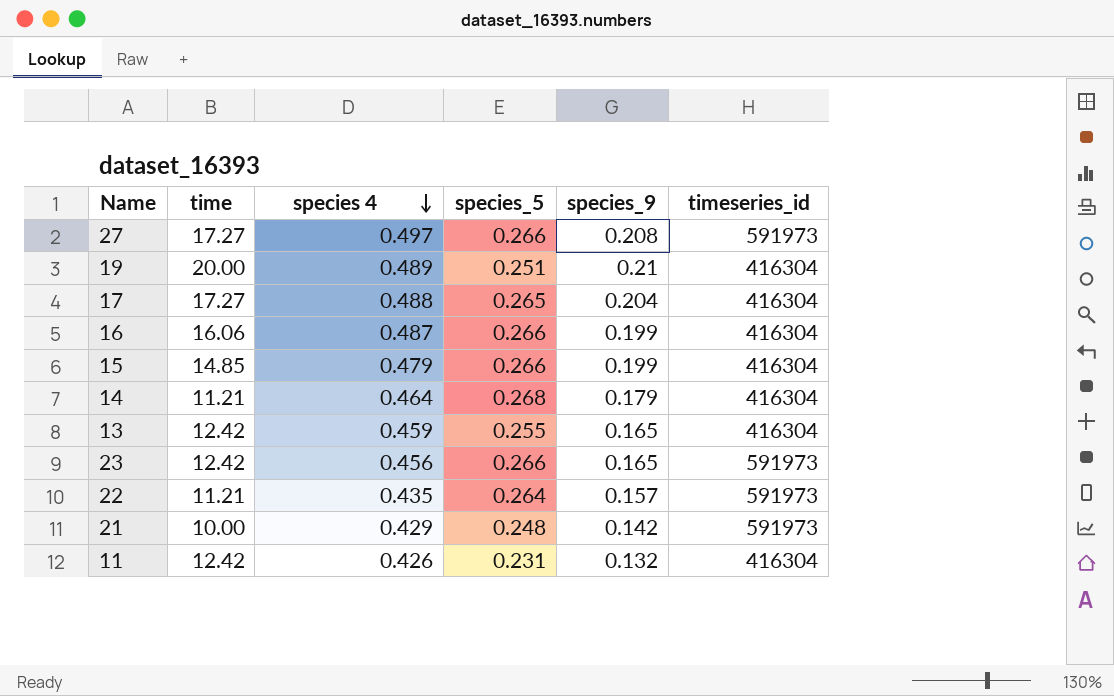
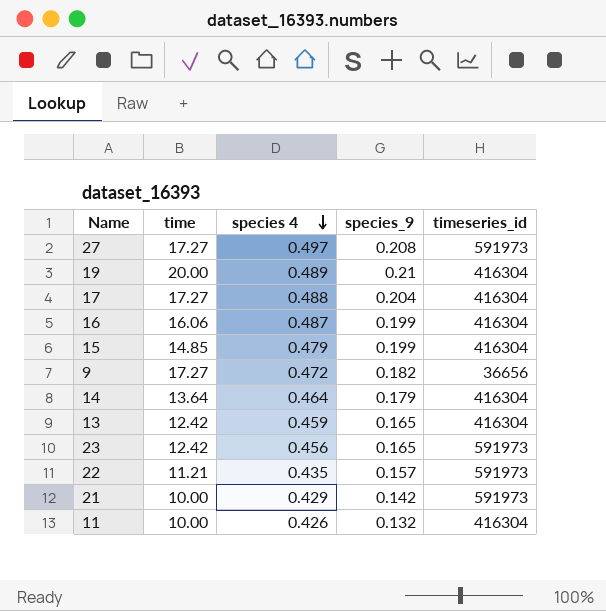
column species_5 | position: 4 -> none
row 9: none -> 17.27 | 0.472 | 0.182 | 36656
14 | time: 11.21 -> 13.64
11 | time: 12.42 -> 10.00

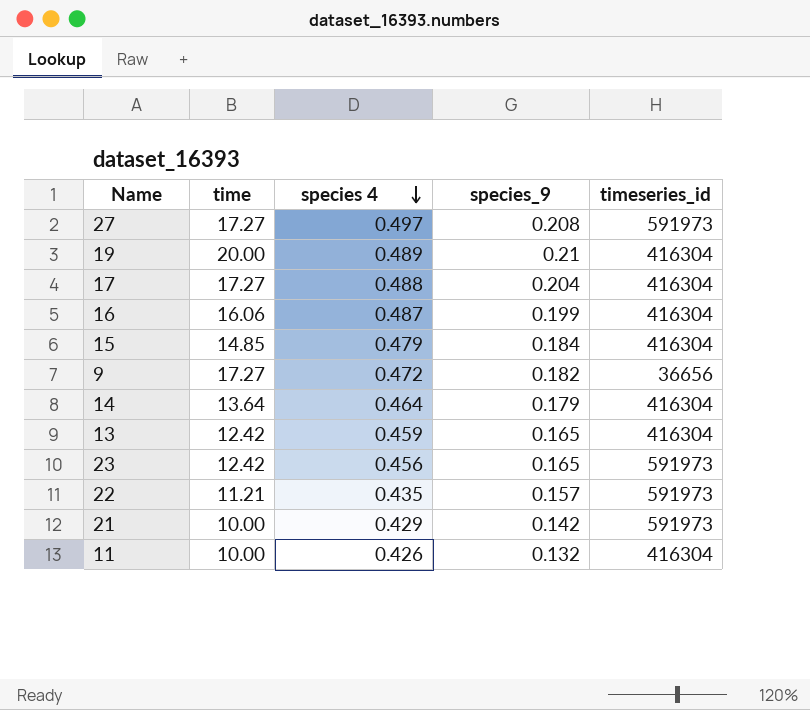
15 | species_9: 0.199 -> 0.184

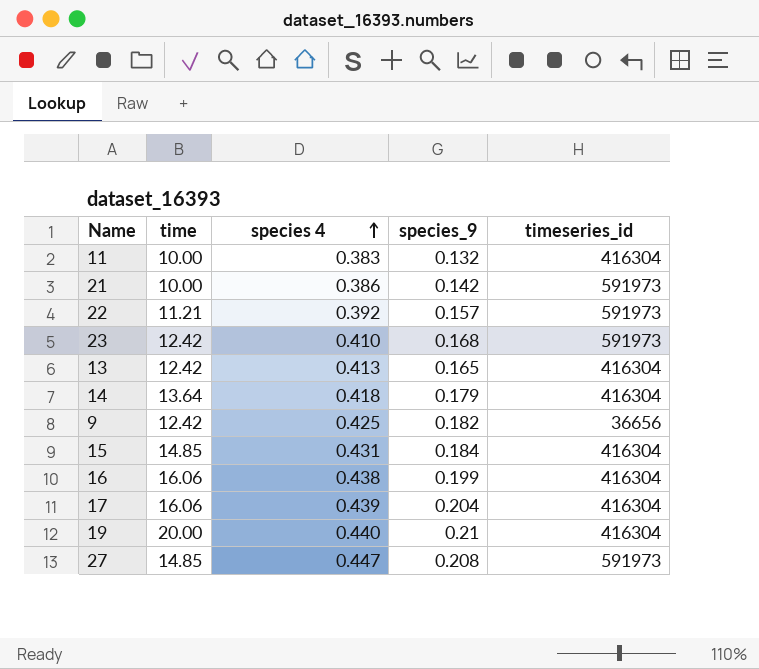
row order: species 4 descending -> species 4 ascending
11 | species 4: 0.426 -> 0.383
21 | species 4: 0.429 -> 0.386
22 | species 4: 0.435 -> 0.392
23 | species 4: 0.456 -> 0.410
23 | species_9: 0.165 -> 0.168
13 | species 4: 0.459 -> 0.413
14 | species 4: 0.464 -> 0.418
9 | time: 17.27 -> 12.42
9 | species 4: 0.472 -> 0.425
15 | species 4: 0.479 -> 0.431
16 | species 4: 0.487 -> 0.438
17 | time: 17.27 -> 16.06
17 | species 4: 0.488 -> 0.439
19 | species 4: 0.489 -> 0.440
27 | time: 17.27 -> 14.85
27 | species 4: 0.497 -> 0.447

